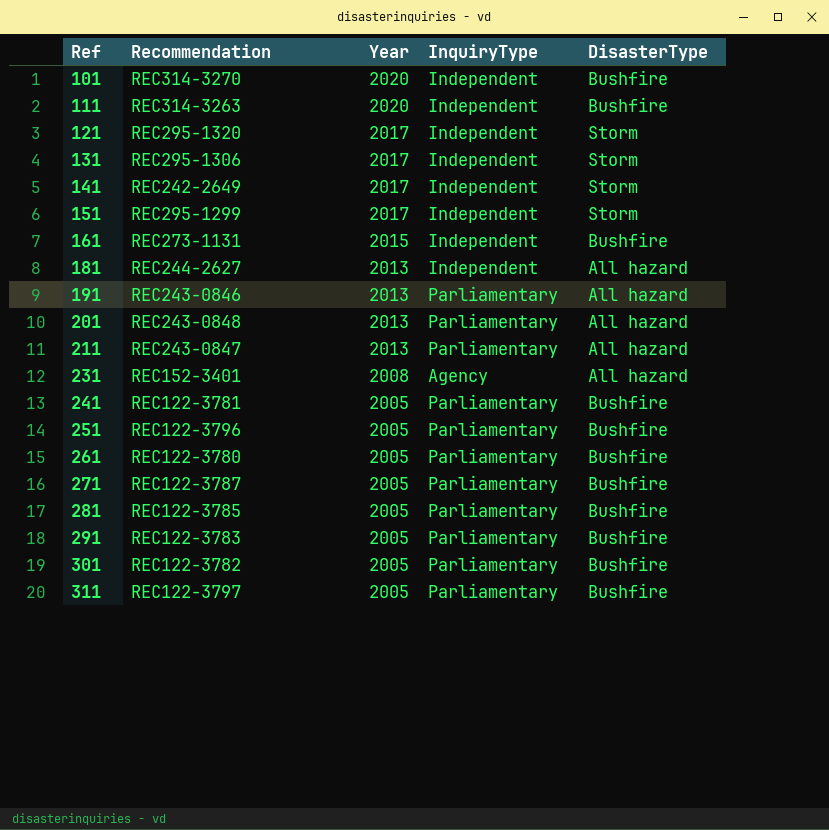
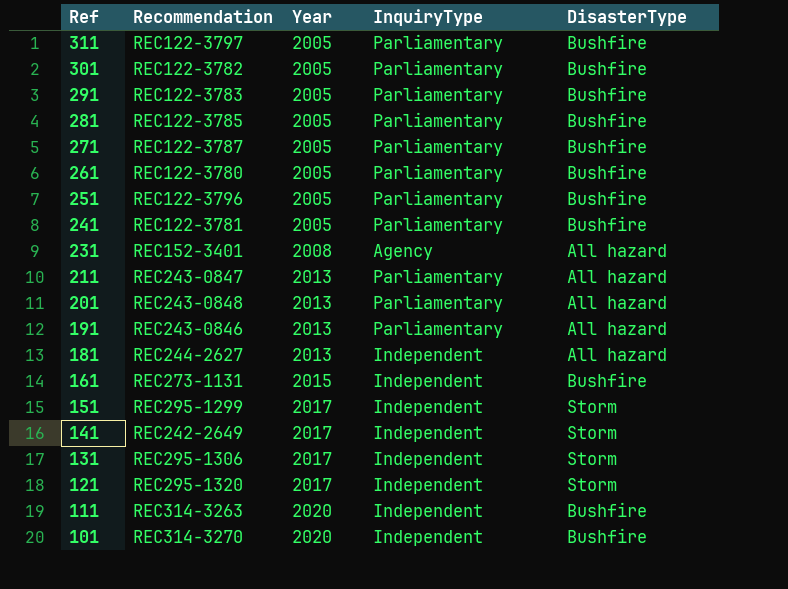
row order: Ref ascending -> Ref descending

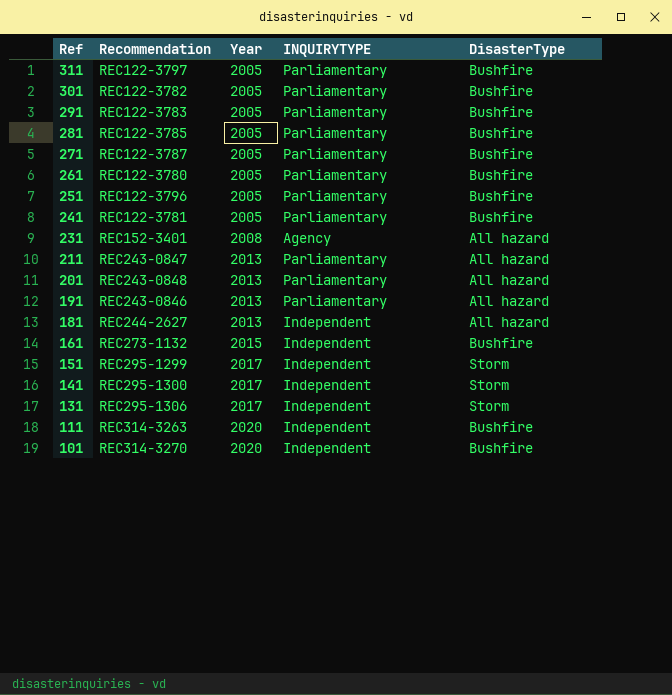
column name: InquiryType -> INQUIRYTYPE
row 121: REC295-1320 | 2017 | Independent | Storm -> none
161 | Recommendation: REC273-1131 -> REC273-1132
141 | Recommendation: REC242-2649 -> REC295-1300

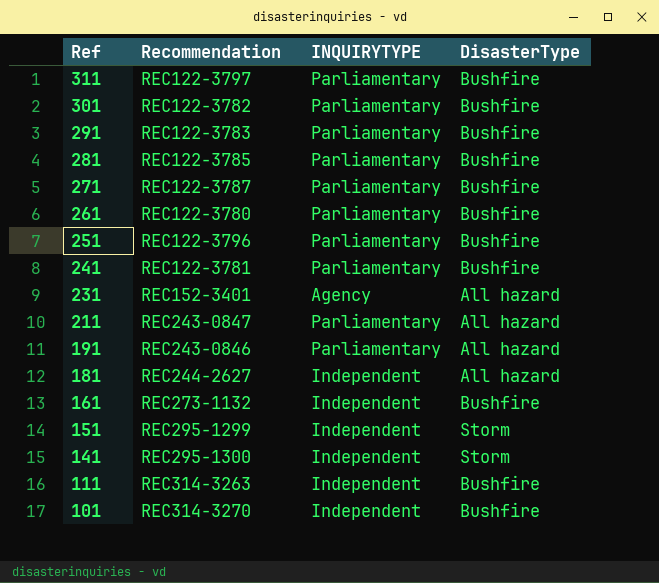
column Year | position: 3 -> none
row 201: REC243-0848 | 2013 | Parliamentary | All hazard -> none
row 131: REC295-1306 | 2017 | Independent | Storm -> none

